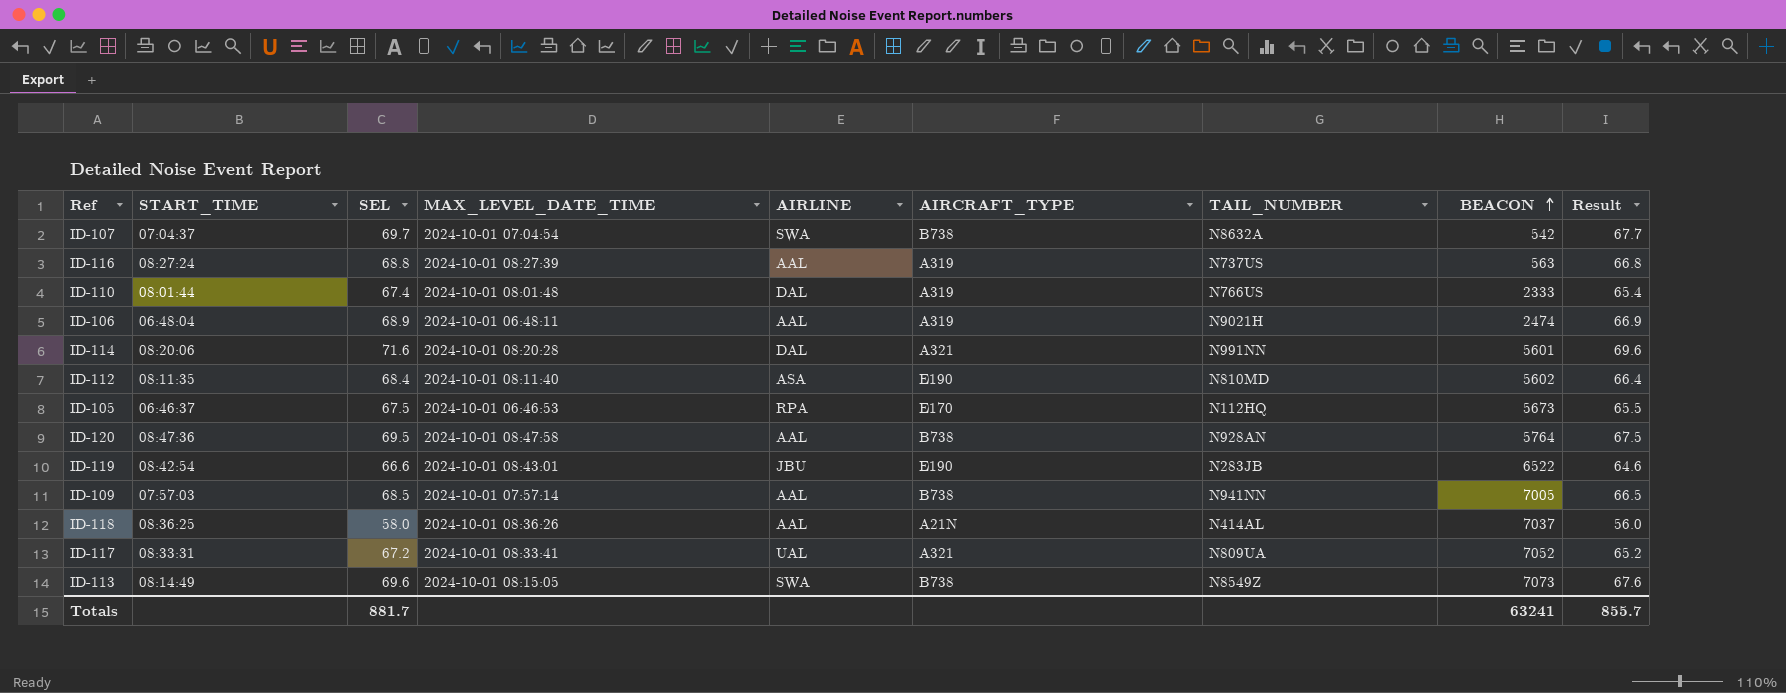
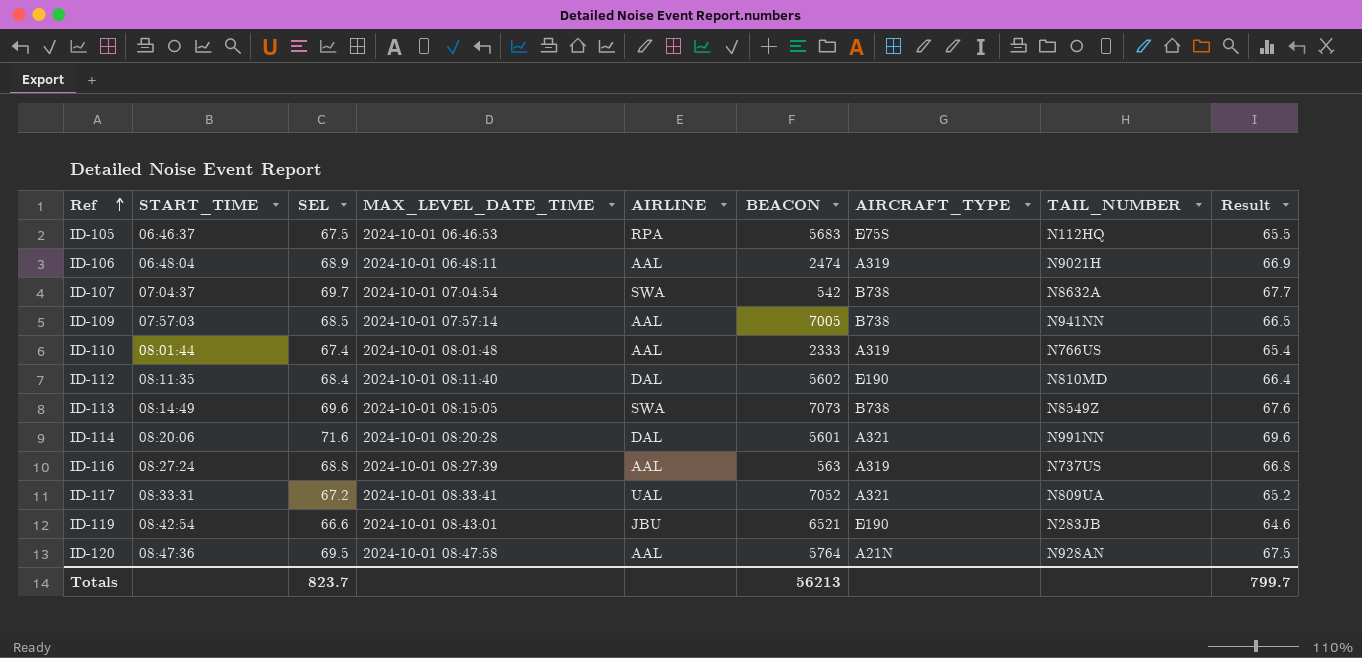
row order: BEACON ascending -> Ref ascending
column BEACON | position: 8 -> 6
row ID-118: 08:36:25 | 58.0 | 2024-10-01 08:36:26 | AAL | A21N | N414AL | 7037 | 56.0 -> none
ID-105 | BEACON: 5673 -> 5683
ID-105 | AIRCRAFT_TYPE: E170 -> E75S
ID-110 | AIRLINE: DAL -> AAL
ID-112 | AIRLINE: ASA -> DAL
ID-119 | BEACON: 6522 -> 6521
ID-120 | AIRCRAFT_TYPE: B738 -> A21N
Totals | SEL: 881.7 -> 823.7
Totals | BEACON: 63241 -> 56213
Totals | Result: 855.7 -> 799.7

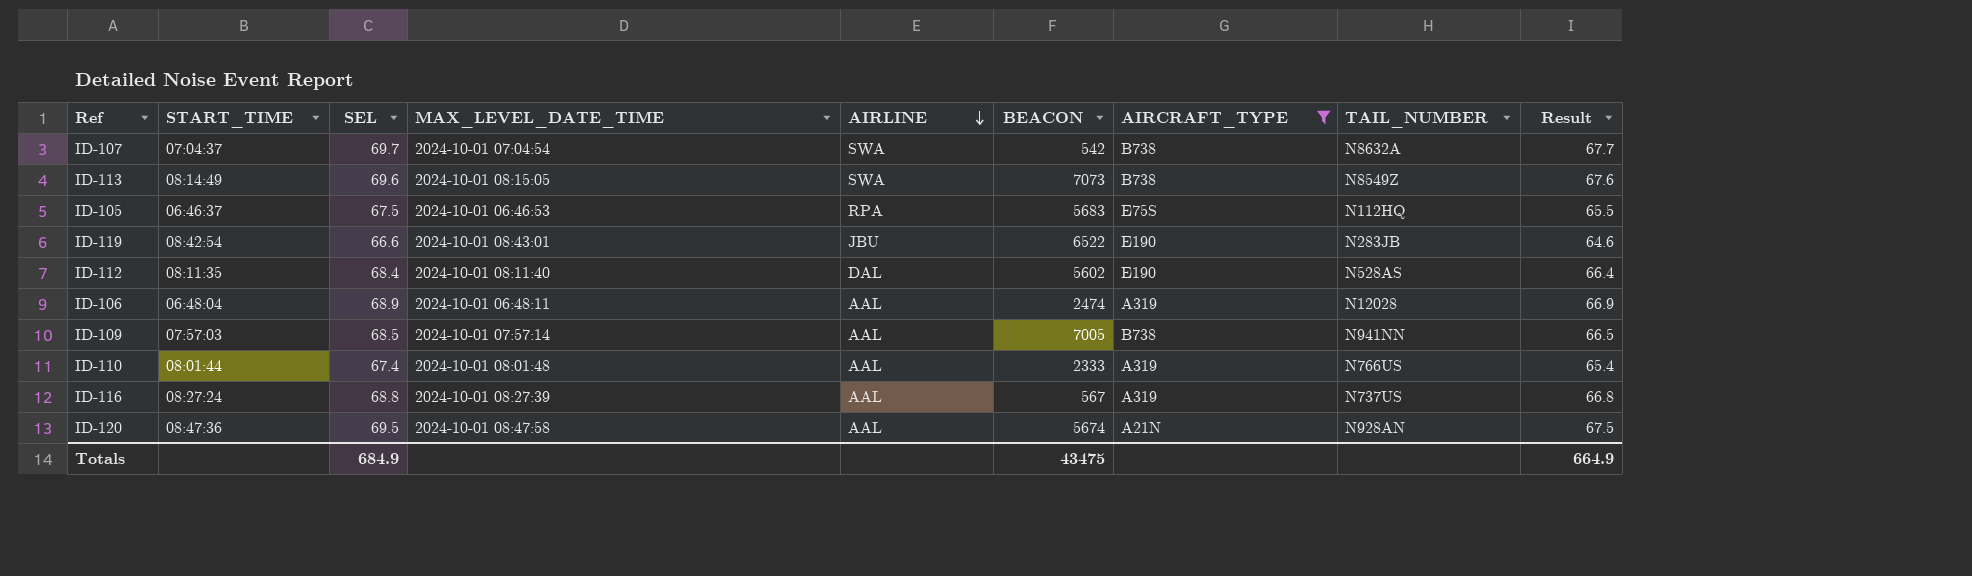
filter: none -> AIRCRAFT_TYPE != A321
row order: Ref ascending -> AIRLINE descending
ID-119 | BEACON: 6521 -> 6522
ID-112 | TAIL_NUMBER: N810MD -> N528AS
ID-106 | TAIL_NUMBER: N9021H -> N12028
ID-116 | BEACON: 563 -> 567
ID-120 | BEACON: 5764 -> 5674
Totals | SEL: 823.7 -> 684.9
Totals | BEACON: 56213 -> 43475
Totals | Result: 799.7 -> 664.9

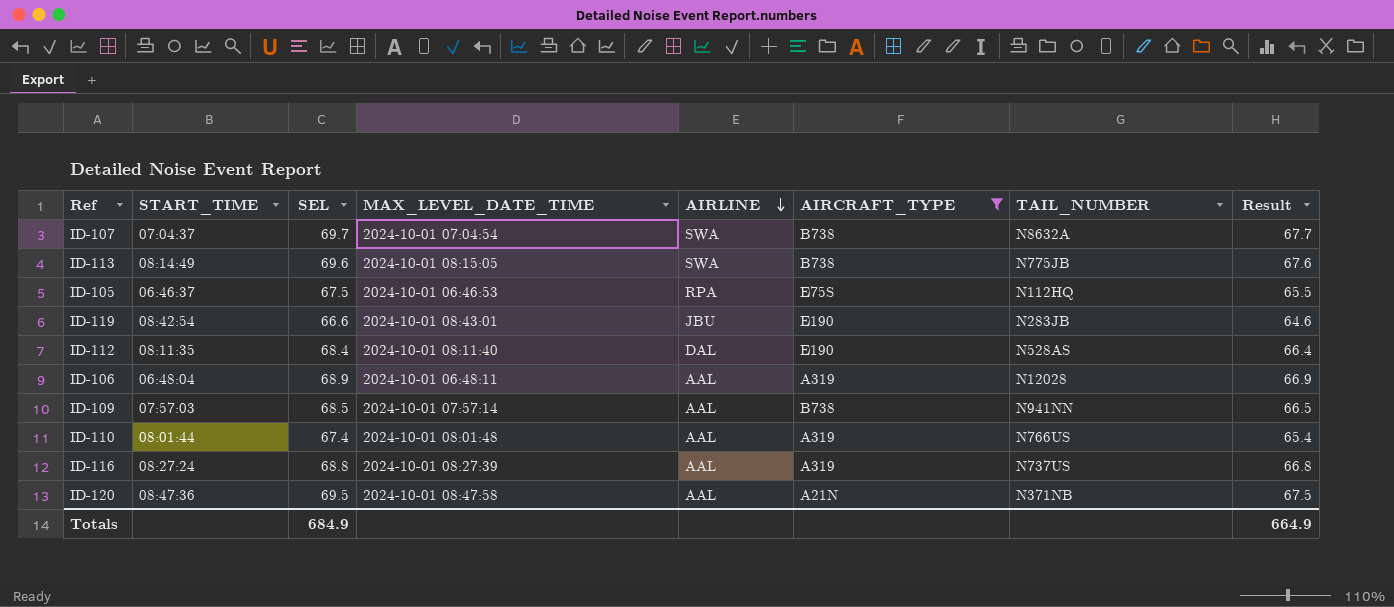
column BEACON | position: 6 -> none
ID-113 | TAIL_NUMBER: N8549Z -> N775JB
ID-120 | TAIL_NUMBER: N928AN -> N371NB

